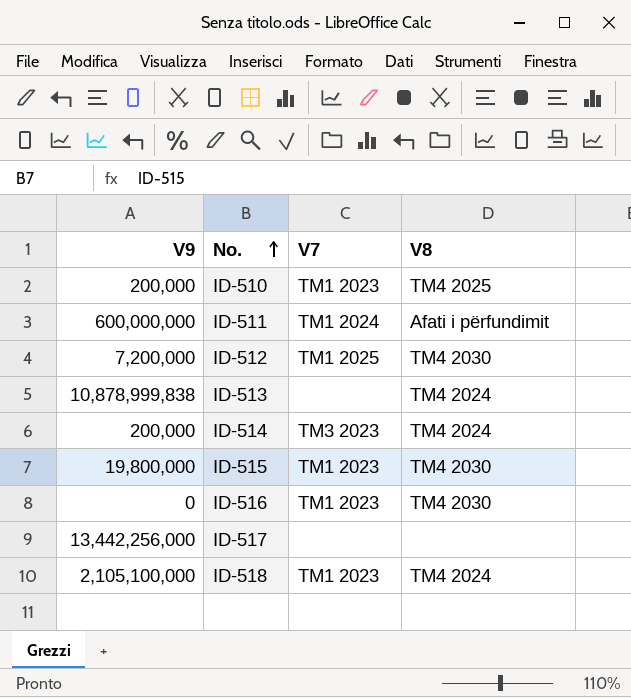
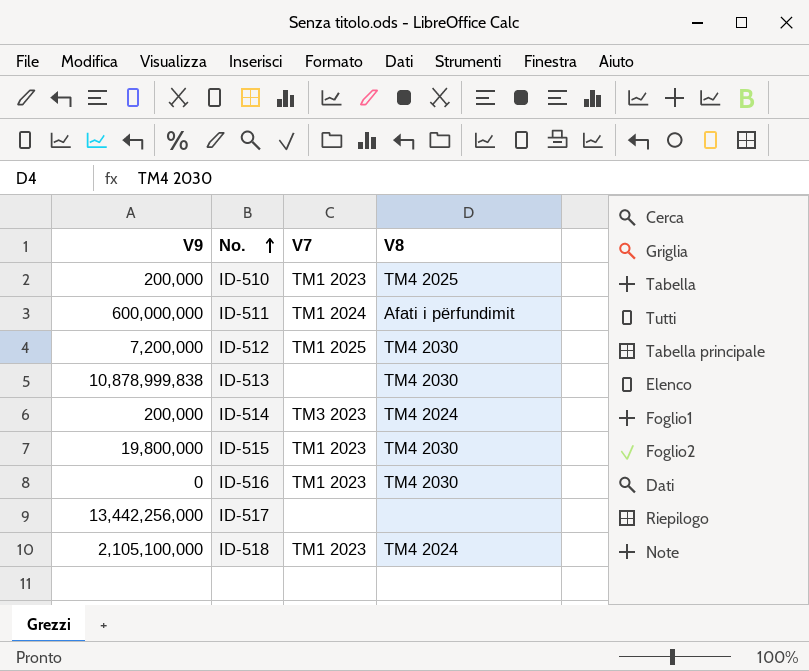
ID-513 | V8: TM4 2024 -> TM4 2030

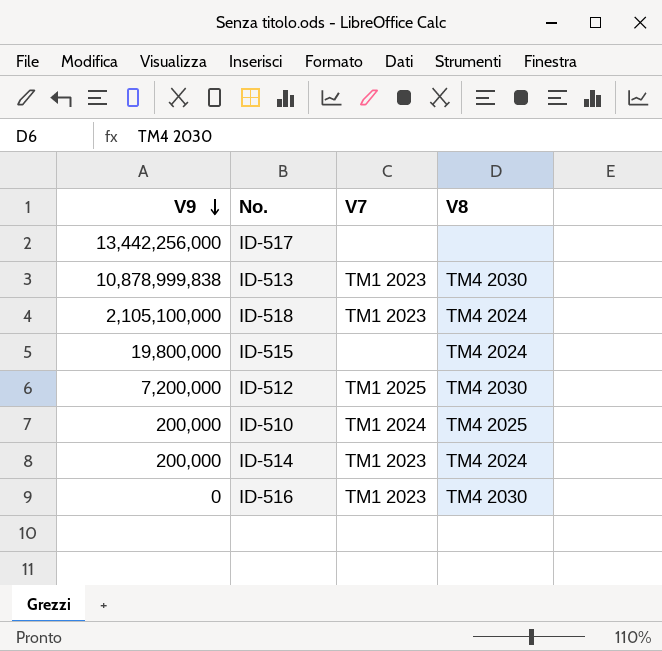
row order: No. ascending -> V9 descending
row ID-511: 600,000,000 | TM1 2024 | Afati i përfundimit -> none
ID-513 | V7: none -> TM1 2023
ID-515 | V7: TM1 2023 -> none
ID-515 | V8: TM4 2030 -> TM4 2024
ID-510 | V7: TM1 2023 -> TM1 2024
ID-514 | V7: TM3 2023 -> TM1 2023

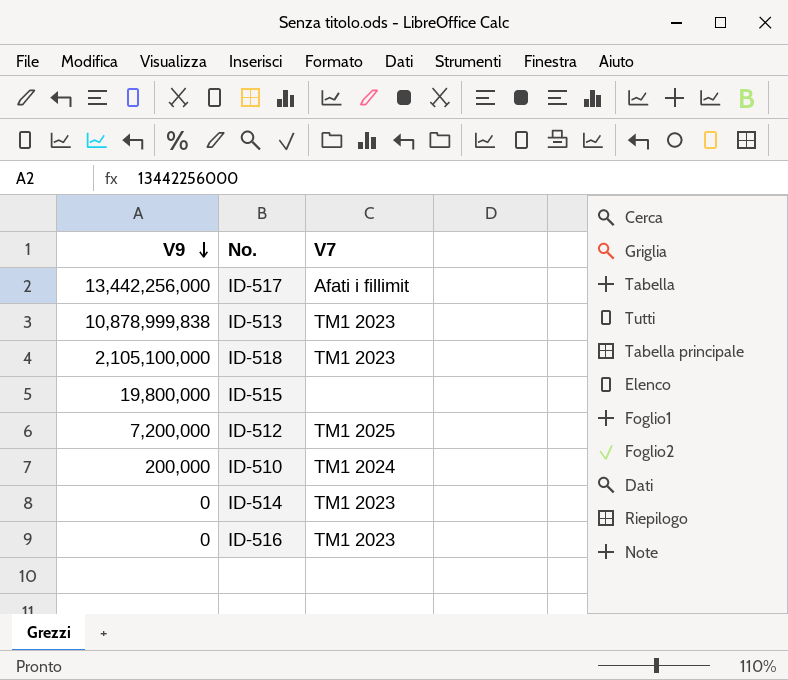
column V8 | position: 4 -> none
ID-517 | V7: none -> Afati i fillimit
ID-514 | V9: 200,000 -> 0

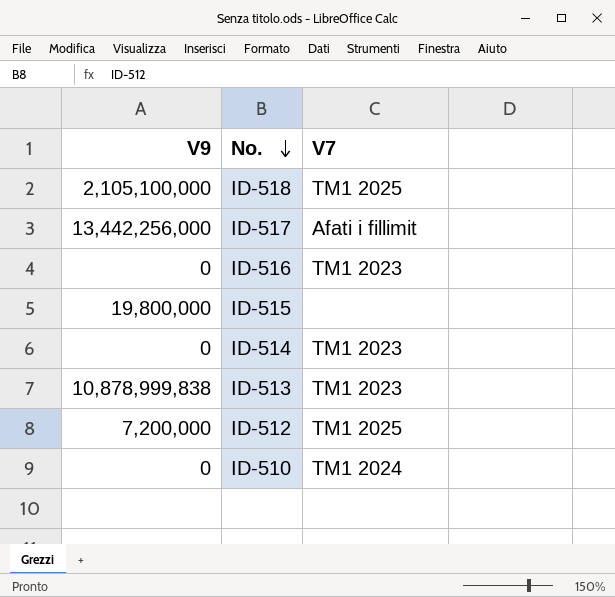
row order: V9 descending -> No. descending
ID-518 | V7: TM1 2023 -> TM1 2025
ID-510 | V9: 200,000 -> 0

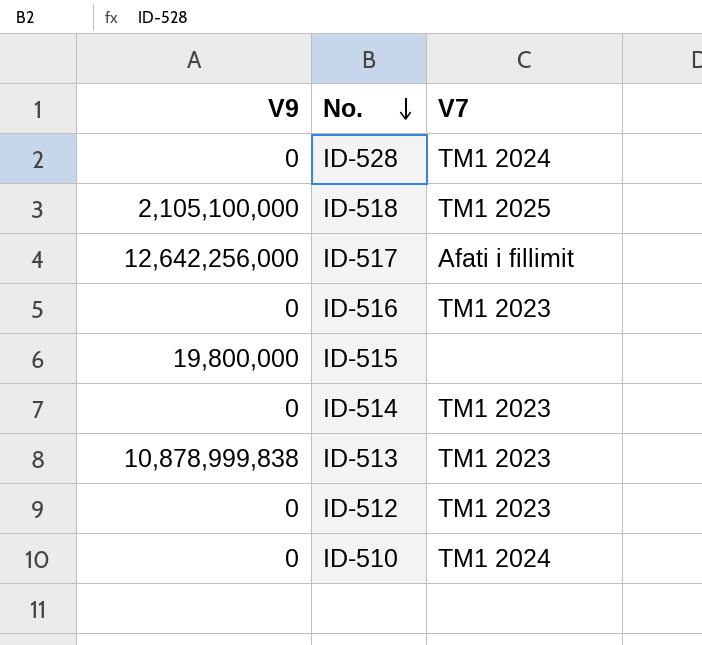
row ID-528: none -> 0 | TM1 2024
ID-517 | V9: 13,442,256,000 -> 12,642,256,000
ID-512 | V9: 7,200,000 -> 0
ID-512 | V7: TM1 2025 -> TM1 2023

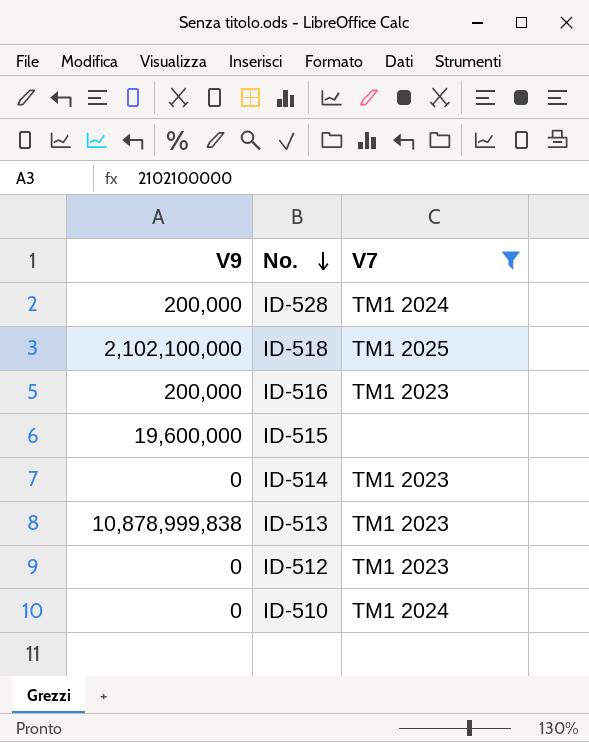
filter: none -> V7 != Afati i fillimit
ID-528 | V9: 0 -> 200,000
ID-518 | V9: 2,105,100,000 -> 2,102,100,000
ID-516 | V9: 0 -> 200,000
ID-515 | V9: 19,800,000 -> 19,600,000

